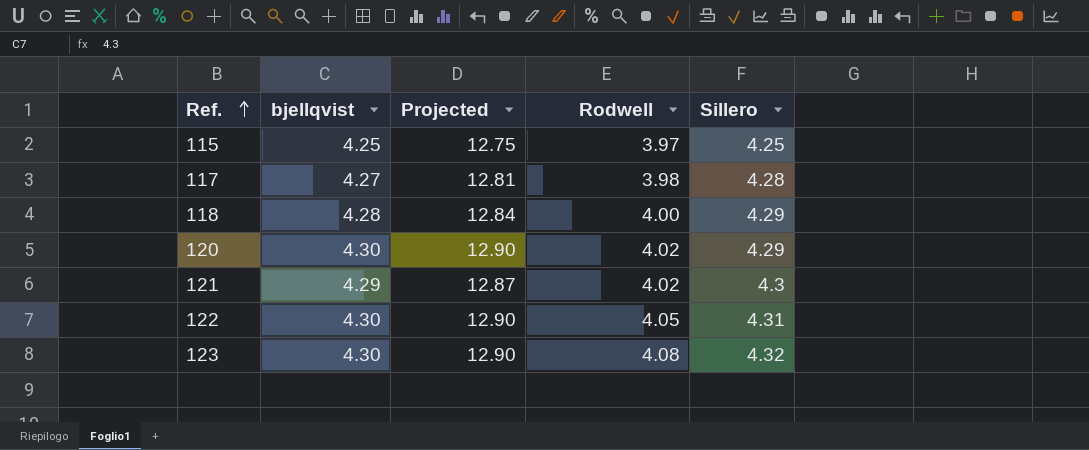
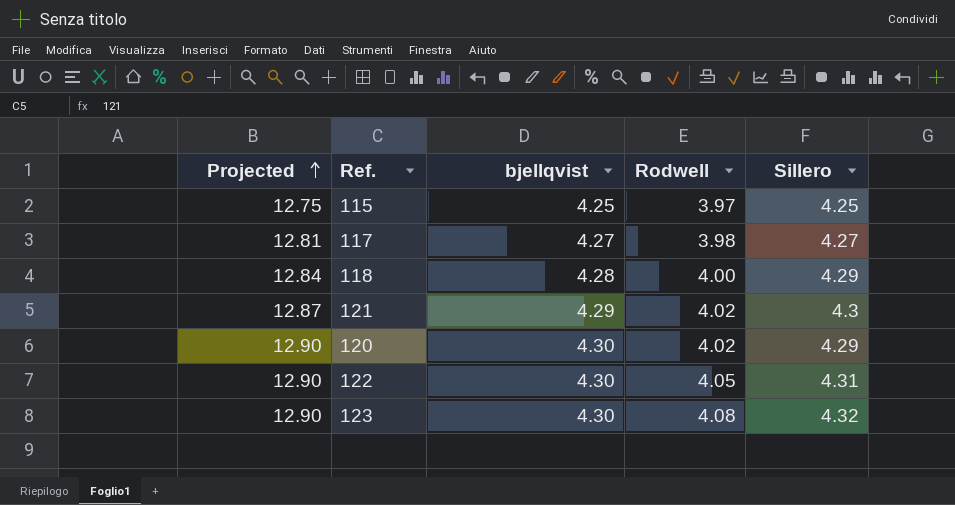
row order: Ref. ascending -> Projected ascending
column Projected | position: 3 -> 1
117 | Sillero: 4.28 -> 4.27

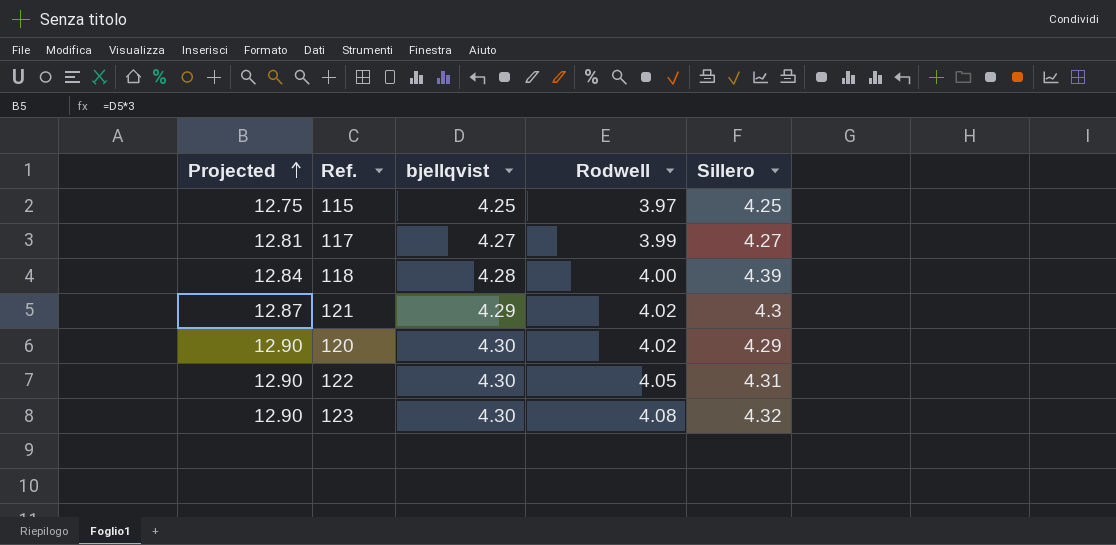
117 | Rodwell: 3.98 -> 3.99
118 | Sillero: 4.29 -> 4.39

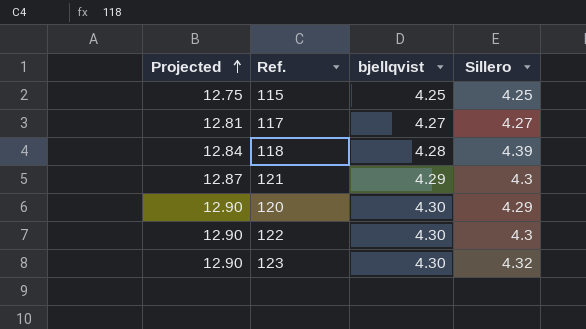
column Rodwell | position: 4 -> none
122 | Sillero: 4.31 -> 4.3

